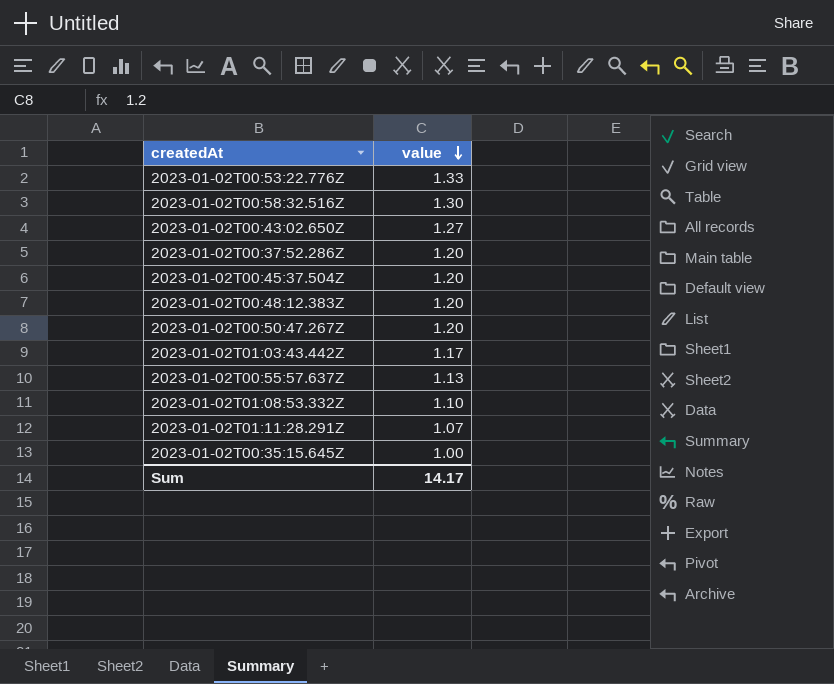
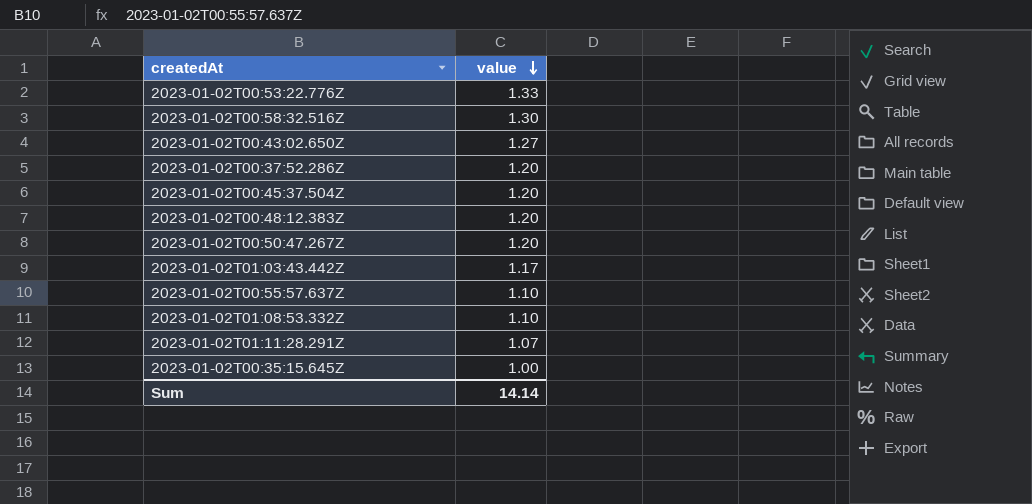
2023-01-02T00:55:57.637Z | value: 1.13 -> 1.10
Sum | value: 14.17 -> 14.14

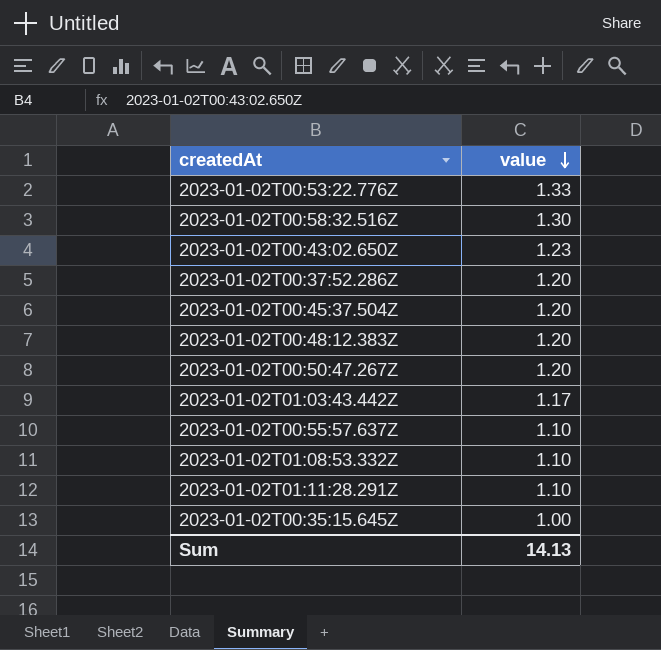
2023-01-02T00:43:02.650Z | value: 1.27 -> 1.23
2023-01-02T01:11:28.291Z | value: 1.07 -> 1.10
Sum | value: 14.14 -> 14.13

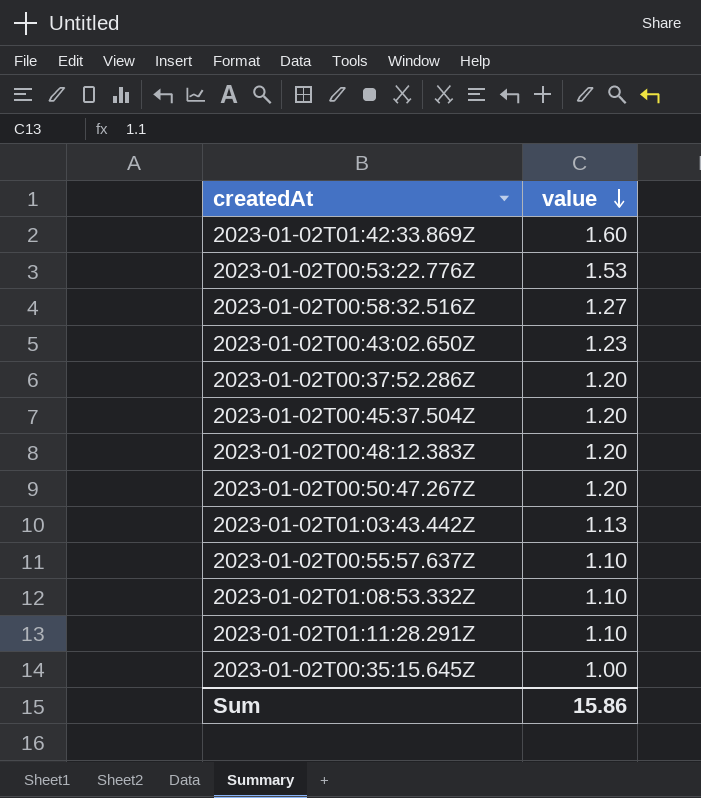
row 2023-01-02T01:42:33.869Z: none -> 1.60
2023-01-02T00:53:22.776Z | value: 1.33 -> 1.53
2023-01-02T00:58:32.516Z | value: 1.30 -> 1.27
2023-01-02T01:03:43.442Z | value: 1.17 -> 1.13
Sum | value: 14.13 -> 15.86

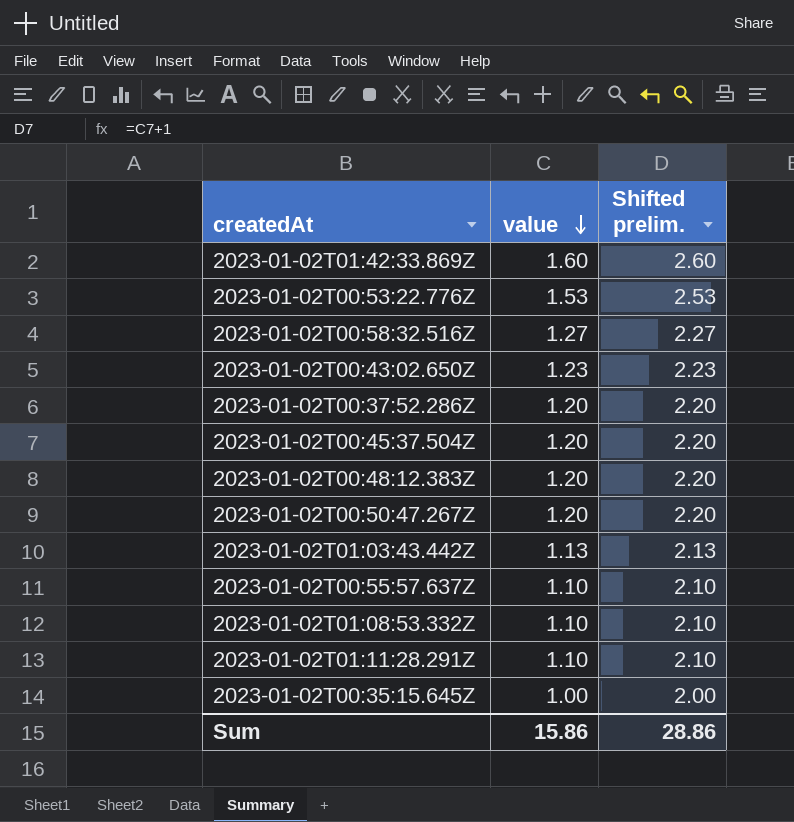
column Shifted prelim. | formula: none -> [value] + 1

